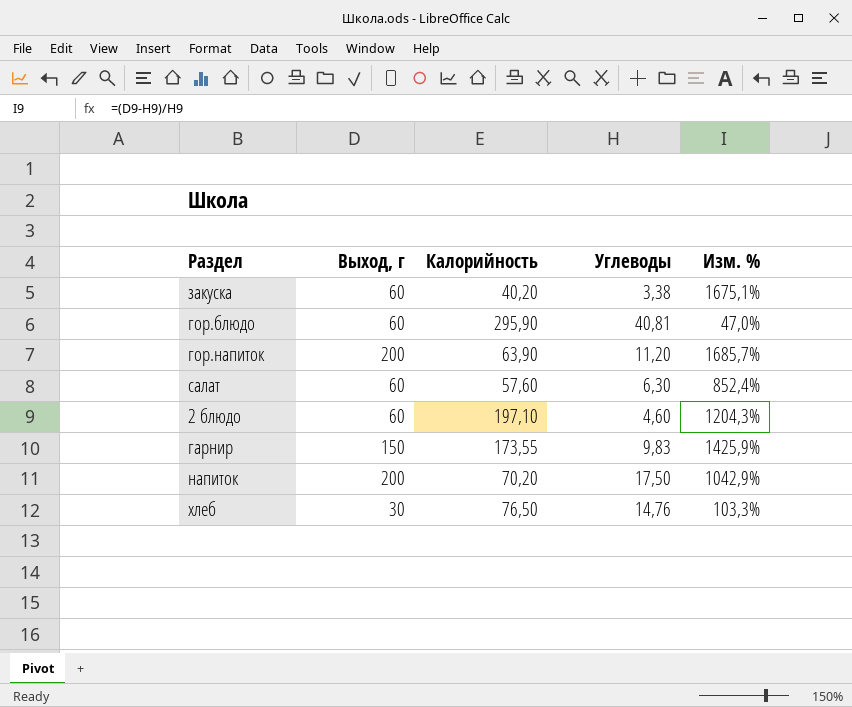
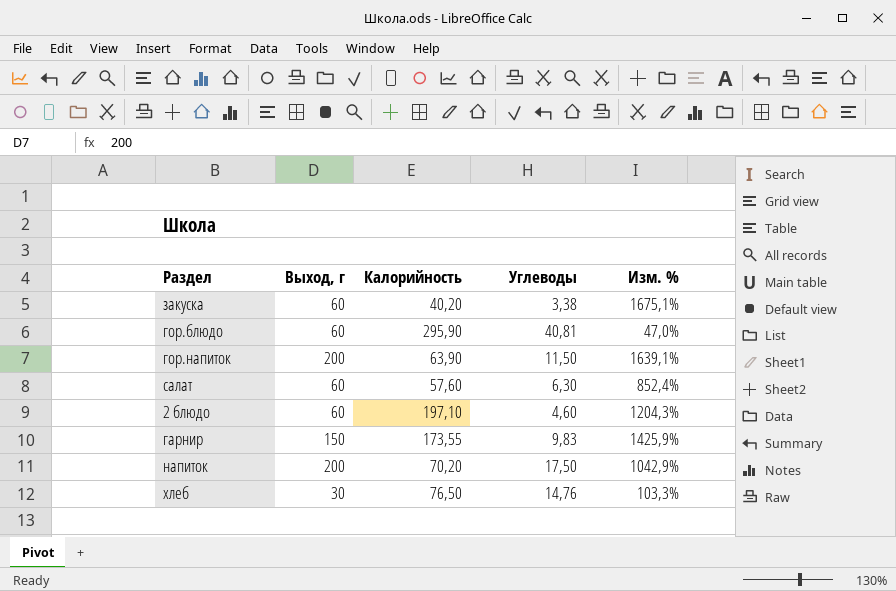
гор.напиток | Углеводы: 11,20 -> 11,50
гор.напиток | Изм. %: 1685,7% -> 1639,1%

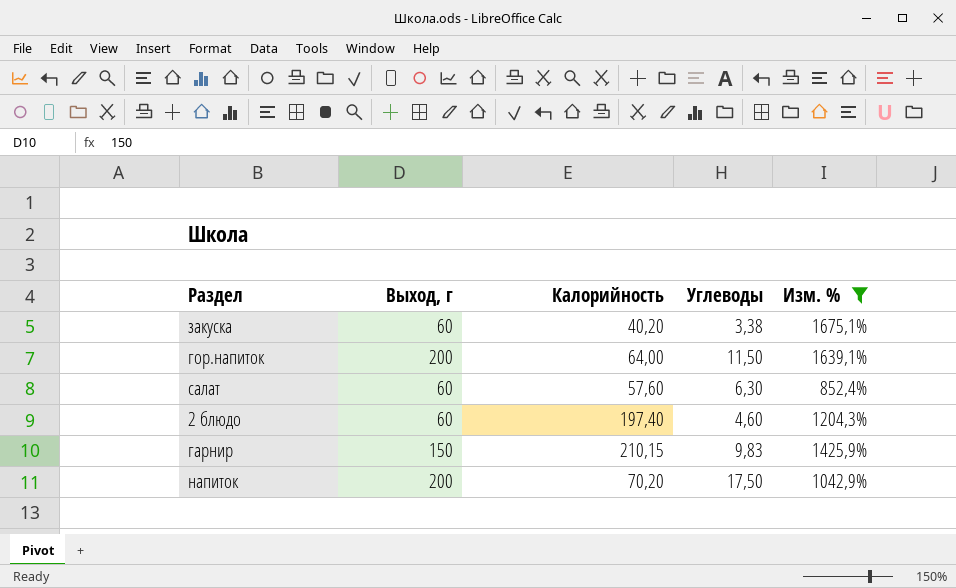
filter: none -> Изм. % >= 852,4%
гор.напиток | Калорийность: 63,90 -> 64,00
2 блюдо | Калорийность: 197,10 -> 197,40
гарнир | Калорийность: 173,55 -> 210,15

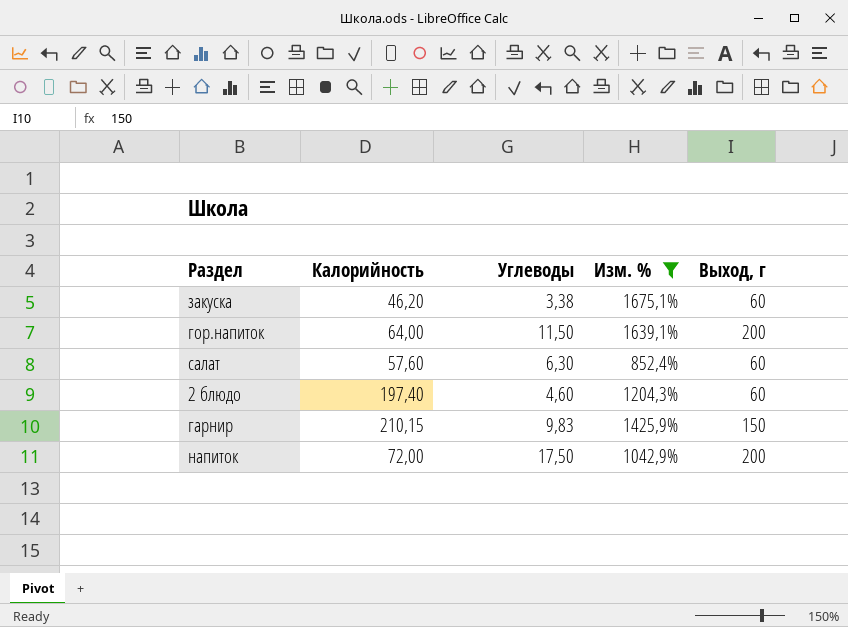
column Выход, г | position: 2 -> 5
закуска | Калорийность: 40,20 -> 46,20
напиток | Калорийность: 70,20 -> 72,00

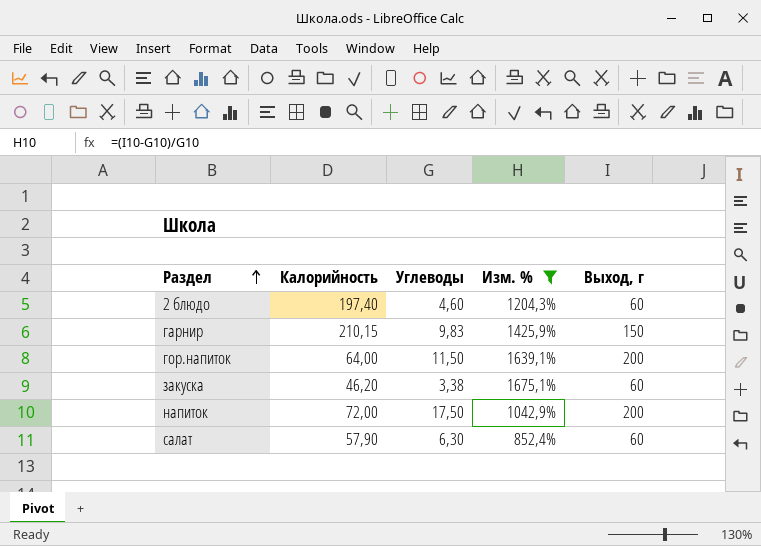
row order: none -> Раздел ascending
салат | Калорийность: 57,60 -> 57,90

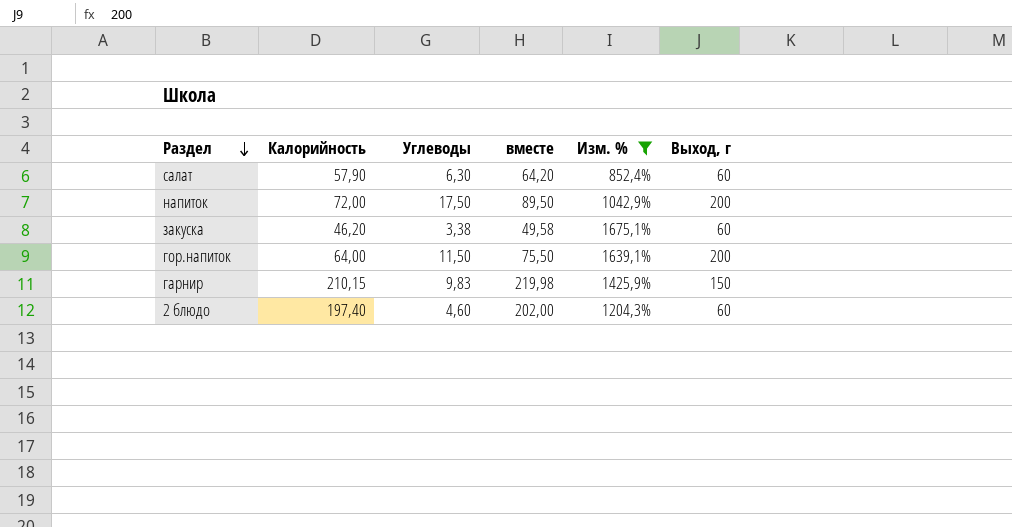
row order: Раздел ascending -> Раздел descending
column вместе | formula: none -> [Калорийность] + [Углеводы]

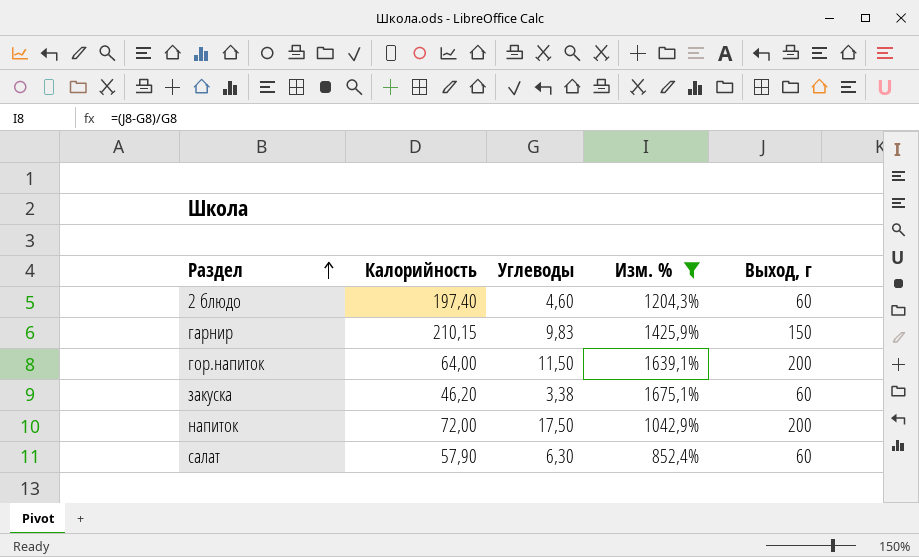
row order: Раздел descending -> Раздел ascending
column вместе | formula: [Калорийность] + [Углеводы] -> none

